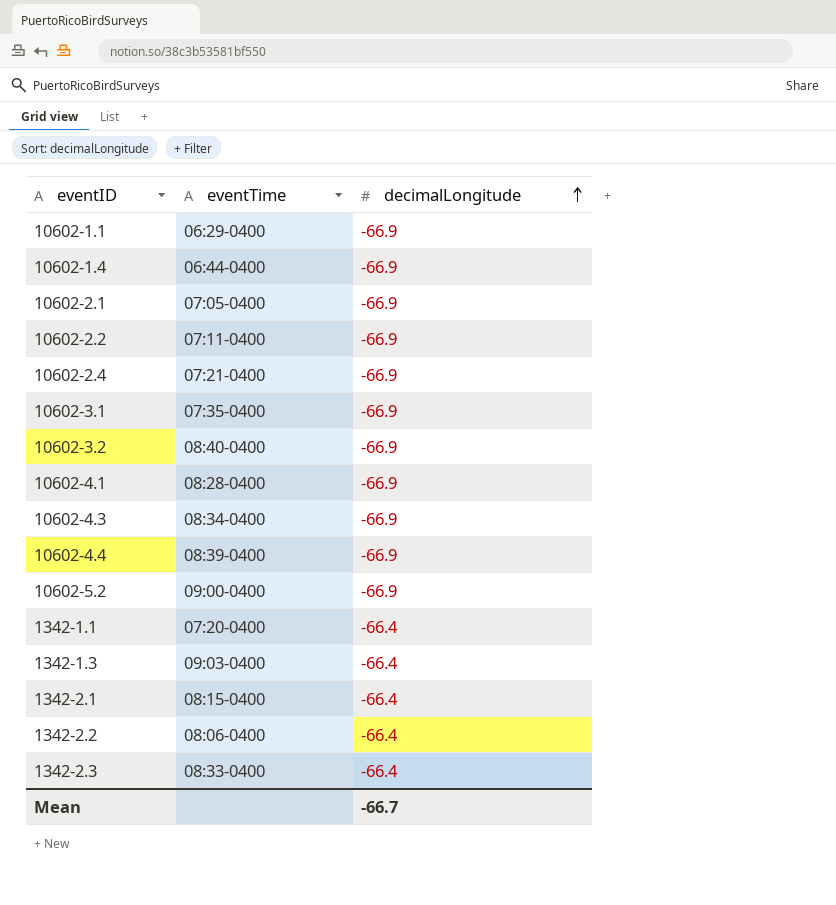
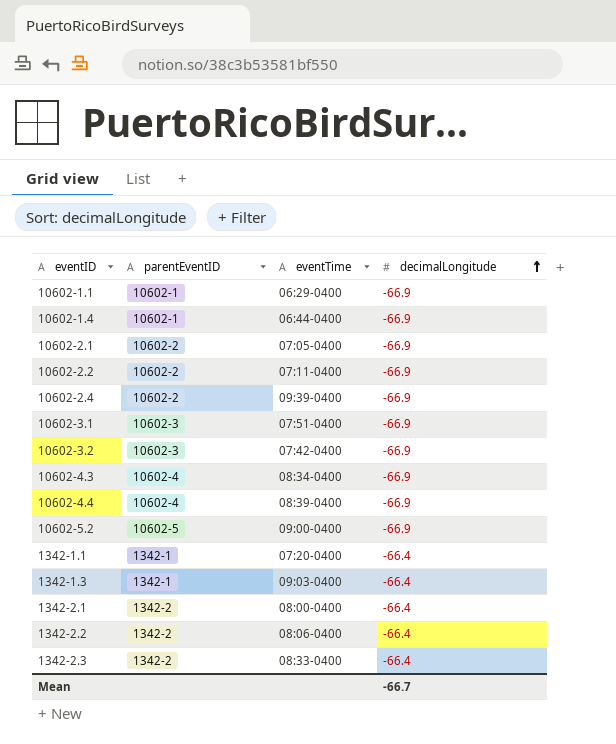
column parentEventID | position: none -> 2
row 10602-4.1: 08:28-0400 | -66.9 -> none
10602-2.4 | eventTime: 07:21-0400 -> 09:39-0400
10602-3.1 | eventTime: 07:35-0400 -> 07:51-0400
10602-3.2 | eventTime: 08:40-0400 -> 07:42-0400
1342-2.1 | eventTime: 08:15-0400 -> 08:00-0400

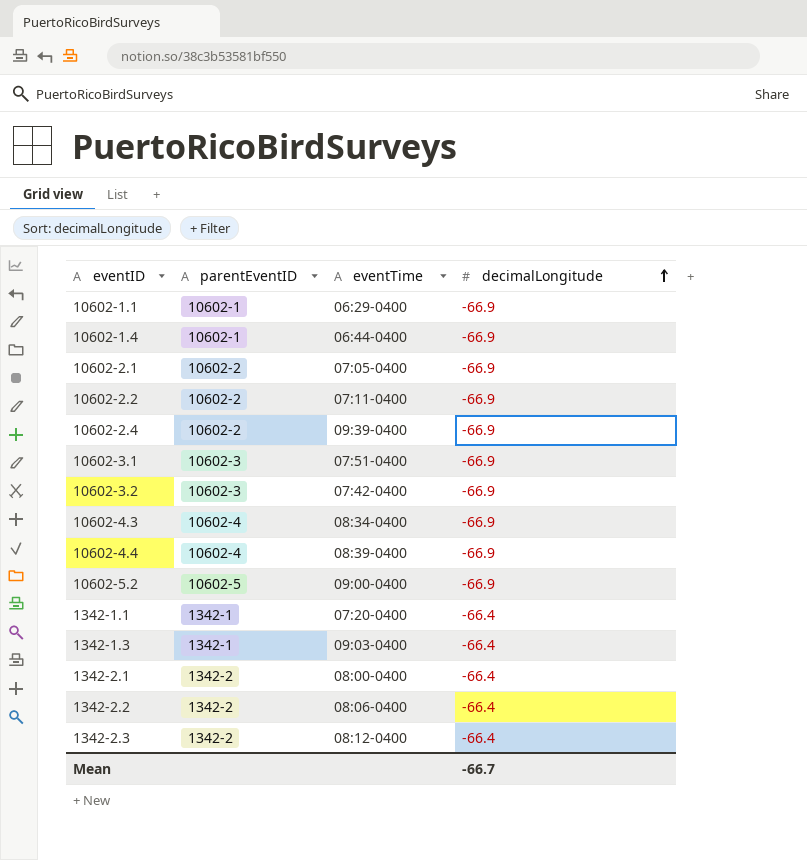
1342-2.3 | eventTime: 08:33-0400 -> 08:12-0400

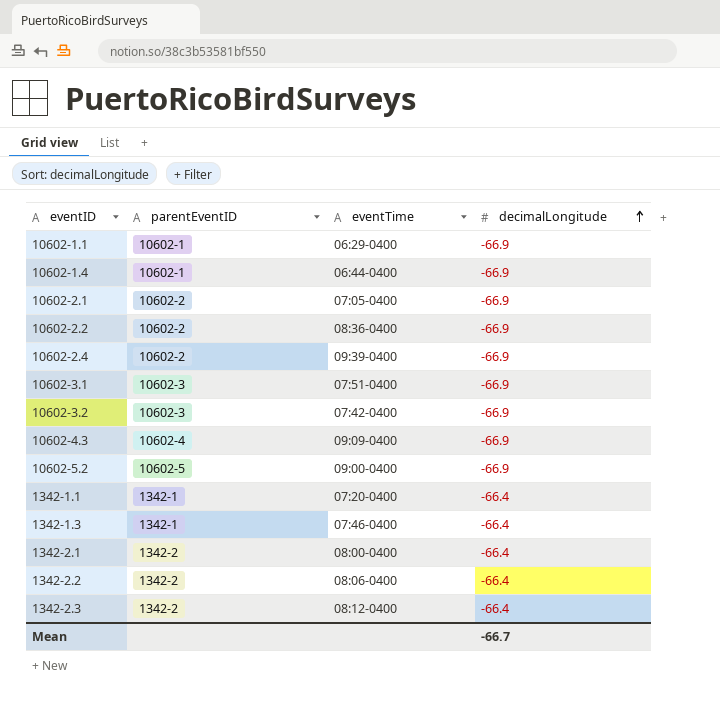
row 10602-4.4: 10602-4 | 08:39-0400 | -66.9 -> none
10602-2.2 | eventTime: 07:11-0400 -> 08:36-0400
10602-4.3 | eventTime: 08:34-0400 -> 09:09-0400
1342-1.3 | eventTime: 09:03-0400 -> 07:46-0400

